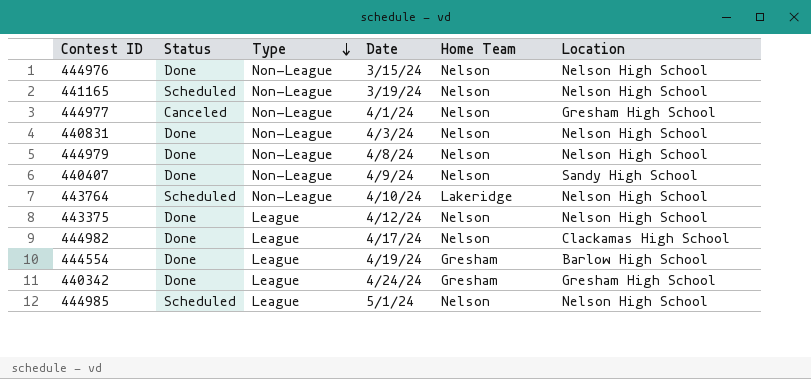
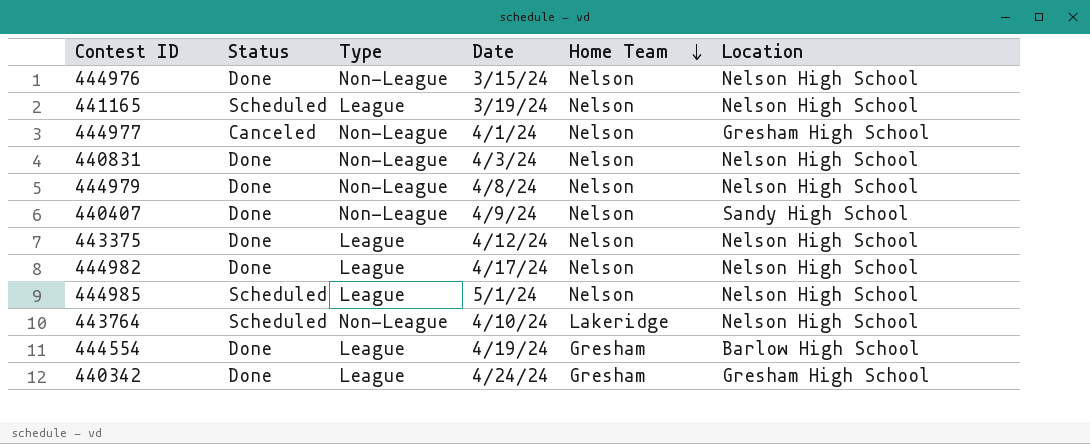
row order: Type descending -> Home Team descending
441165 | Type: Non-League -> League
444982 | Location: Clackamas High School -> Nelson High School

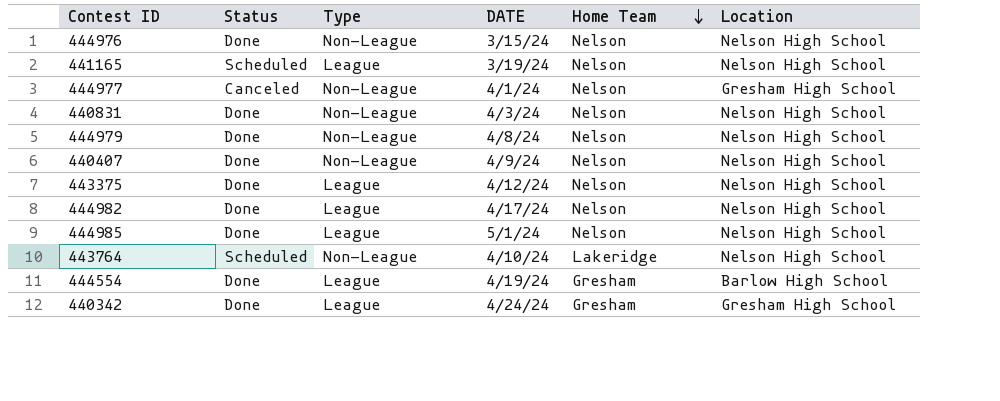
column name: Date -> DATE
440407 | Location: Sandy High School -> Nelson High School
444985 | Status: Scheduled -> Done

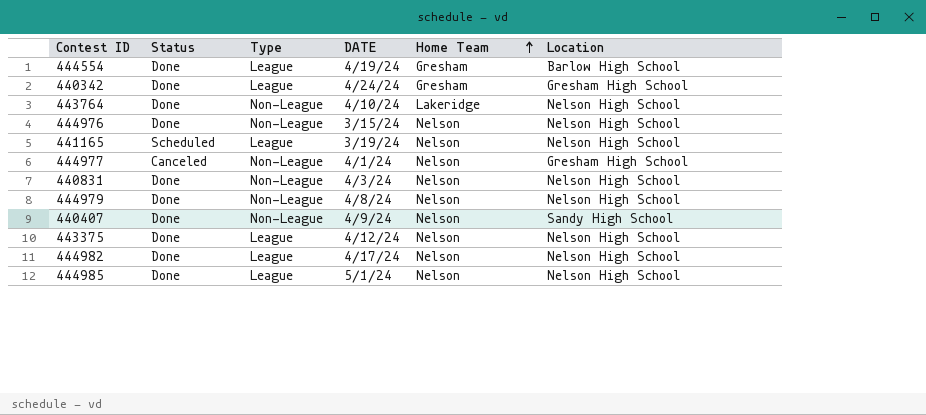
row order: Home Team descending -> Home Team ascending
443764 | Status: Scheduled -> Done
440407 | Location: Nelson High School -> Sandy High School

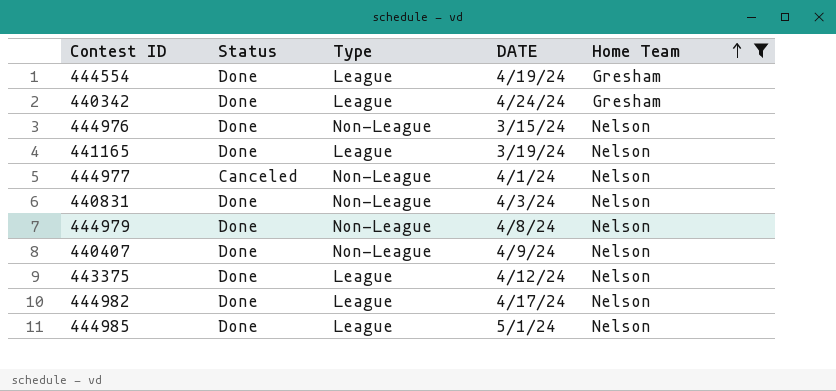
filter: none -> Home Team != Lakeridge
column Location | position: 6 -> none
441165 | Status: Scheduled -> Done

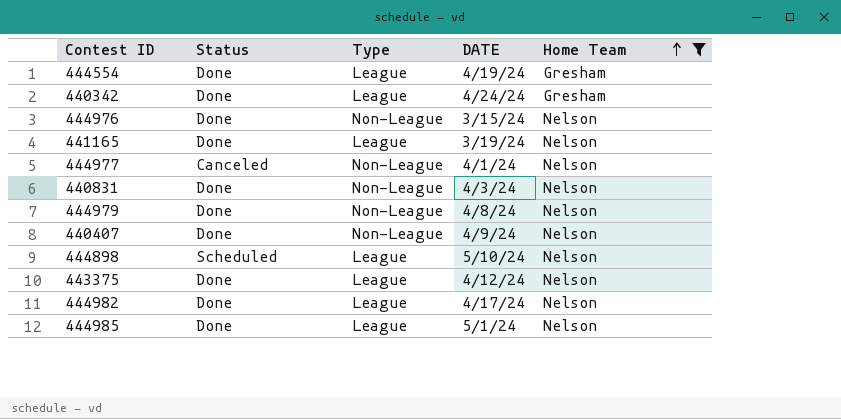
row 444898: none -> Scheduled | League | 5/10/24 | Nelson

